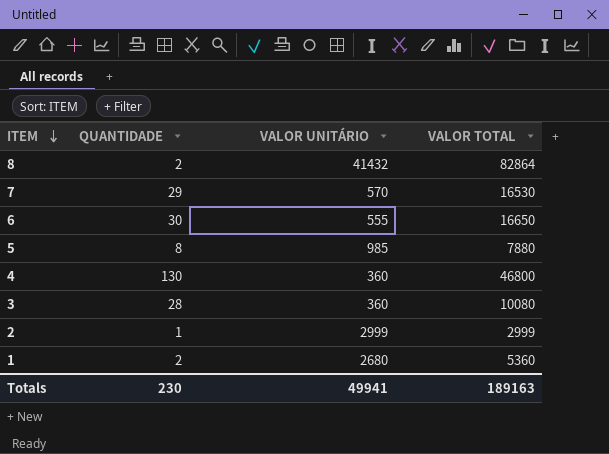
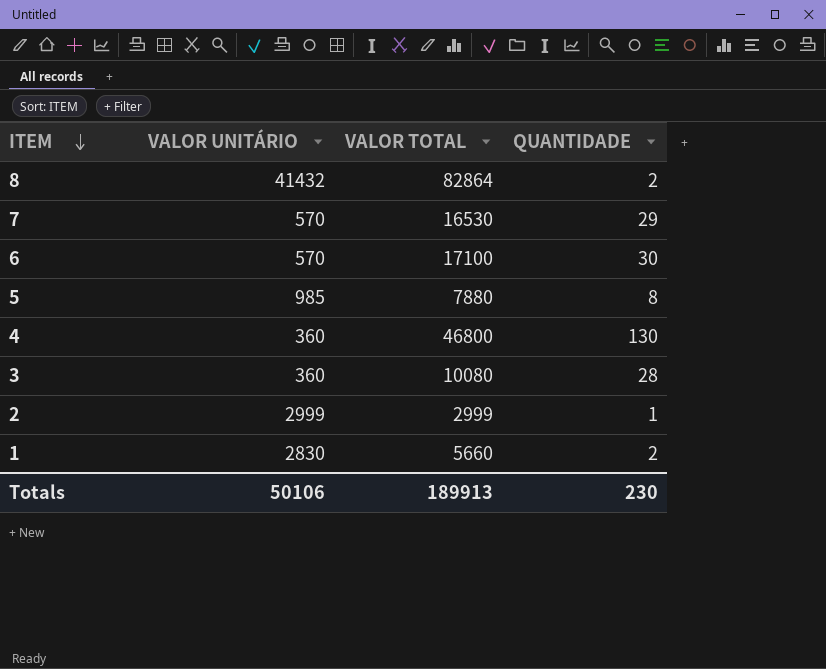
column QUANTIDADE | position: 2 -> 4
6 | VALOR UNITÁRIO: 555 -> 570
6 | VALOR TOTAL: 16650 -> 17100
1 | VALOR UNITÁRIO: 2680 -> 2830
1 | VALOR TOTAL: 5360 -> 5660
Totals | VALOR UNITÁRIO: 49941 -> 50106
Totals | VALOR TOTAL: 189163 -> 189913

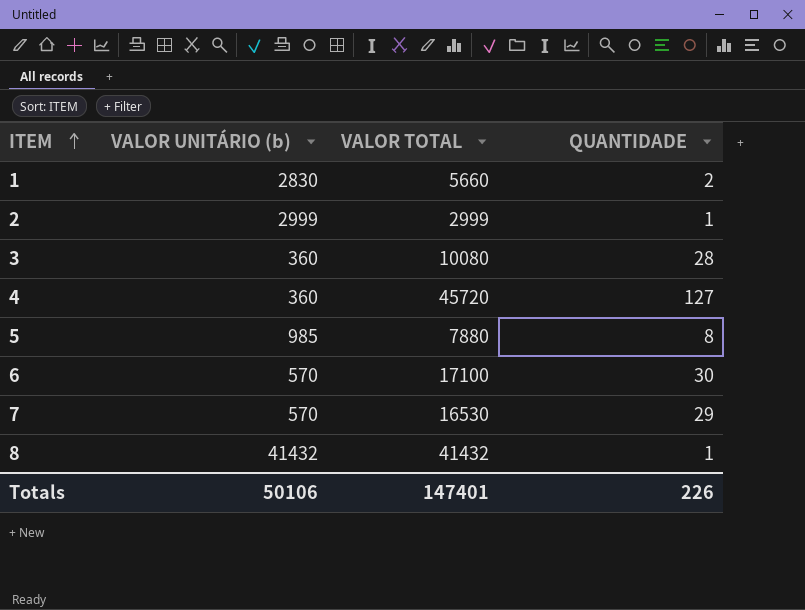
row order: ITEM descending -> ITEM ascending
column name: VALOR UNITÁRIO -> VALOR UNITÁRIO (b)
4 | VALOR TOTAL: 46800 -> 45720
4 | QUANTIDADE: 130 -> 127
8 | VALOR TOTAL: 82864 -> 41432
8 | QUANTIDADE: 2 -> 1
Totals | VALOR TOTAL: 189913 -> 147401
Totals | QUANTIDADE: 230 -> 226

